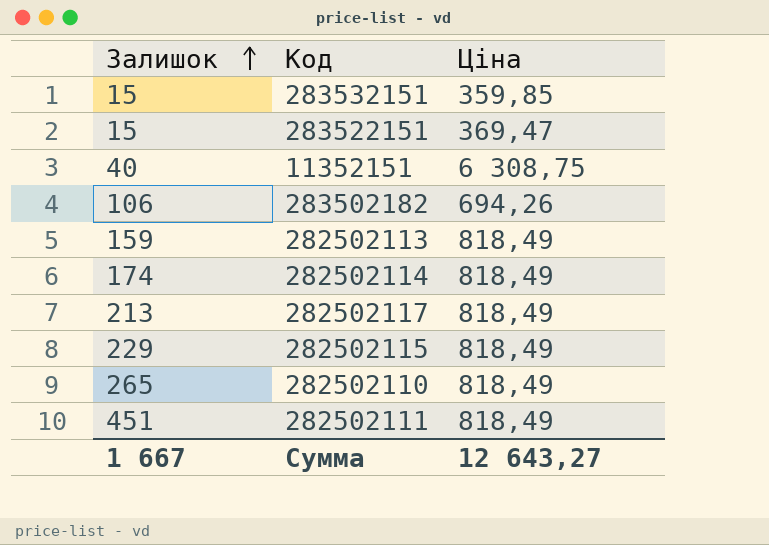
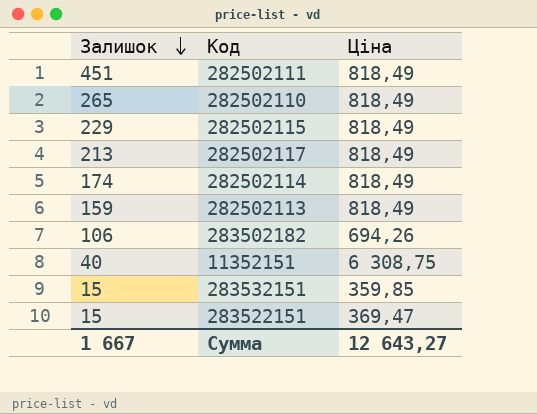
row order: Залишок ascending -> Залишок descending

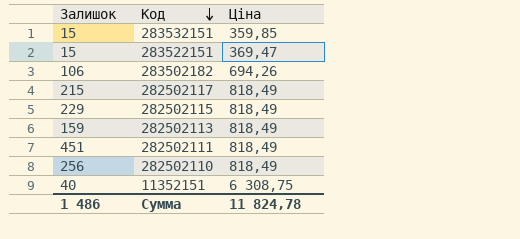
row order: Залишок descending -> Код descending
row 282502114: 174 | 818,49 -> none
282502117 | Залишок: 213 -> 215
282502110 | Залишок: 265 -> 256
Сумма | Залишок: 1 667 -> 1 486
Сумма | Ціна: 12 643,27 -> 11 824,78

